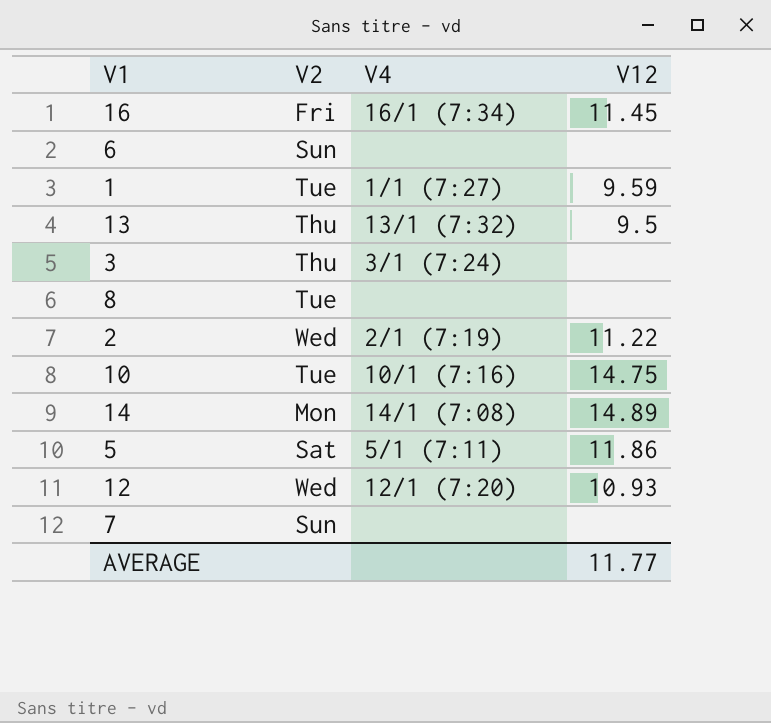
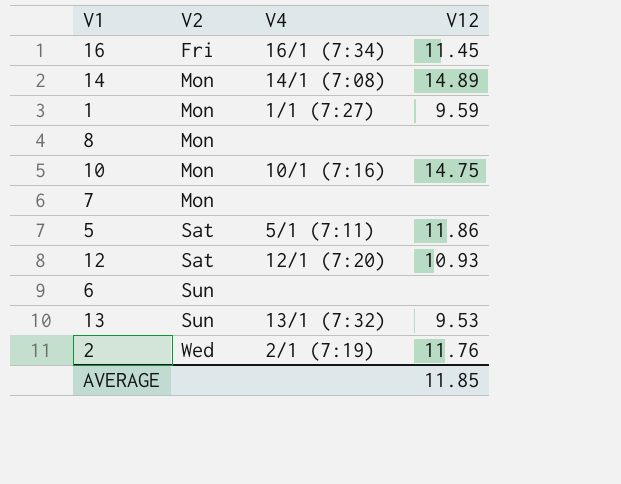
row order: none -> V2 ascending
row 3: Thu | 3/1 (7:24) | none -> none
1 | V2: Tue -> Mon
8 | V2: Tue -> Mon
10 | V2: Tue -> Mon
7 | V2: Sun -> Mon
12 | V2: Wed -> Sat
13 | V2: Thu -> Sun
13 | V12: 9.5 -> 9.53
2 | V12: 11.22 -> 11.76
AVERAGE | V12: 11.77 -> 11.85

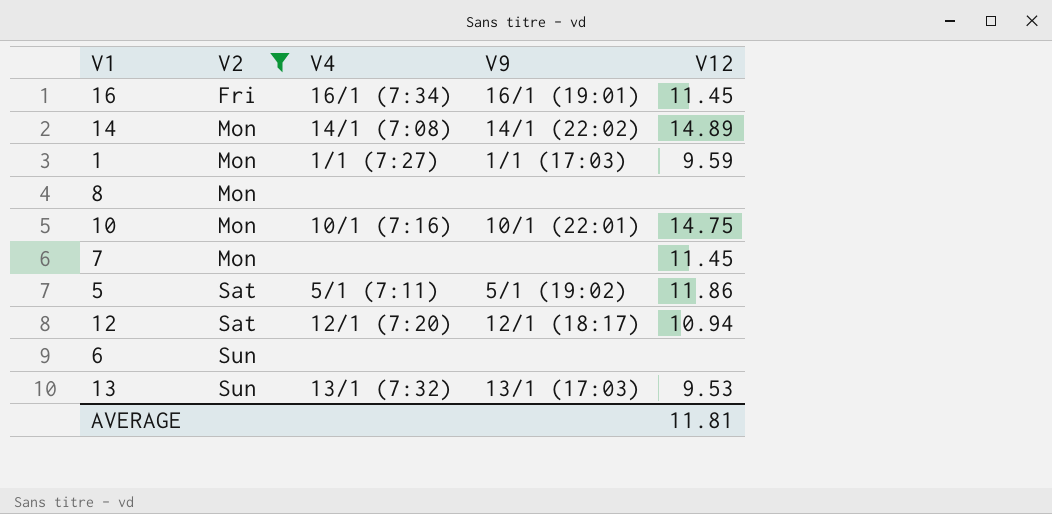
filter: none -> V2 != Wed
column V9 | position: none -> 4
7 | V12: none -> 11.45
12 | V12: 10.93 -> 10.94
AVERAGE | V12: 11.85 -> 11.81

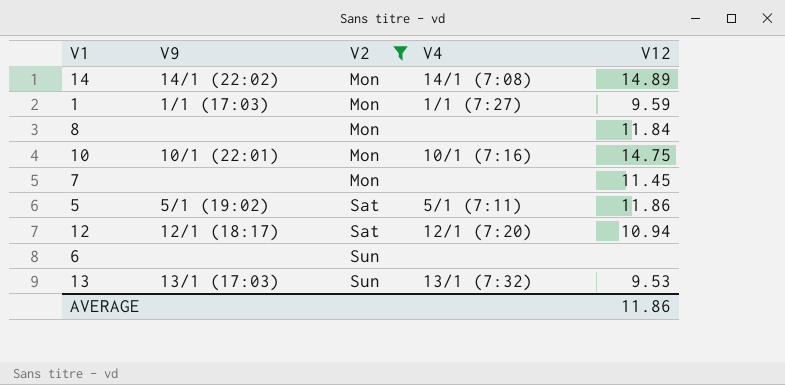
column V9 | position: 4 -> 2
row 16: Fri | 16/1 (7:34) | 16/1 (19:01) | 11.45 -> none
8 | V12: none -> 11.84
AVERAGE | V12: 11.81 -> 11.86

